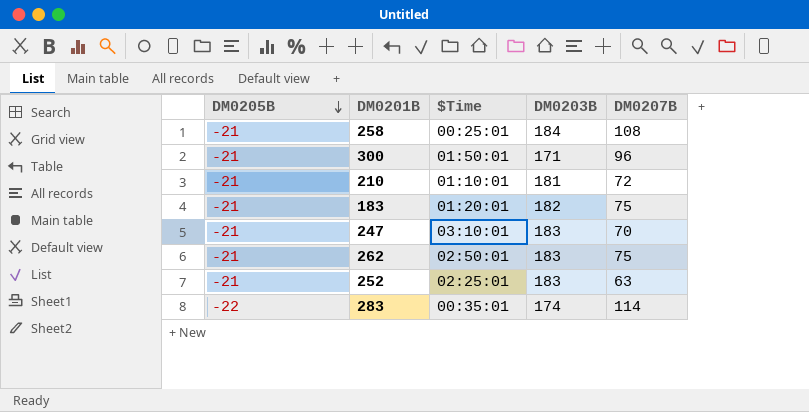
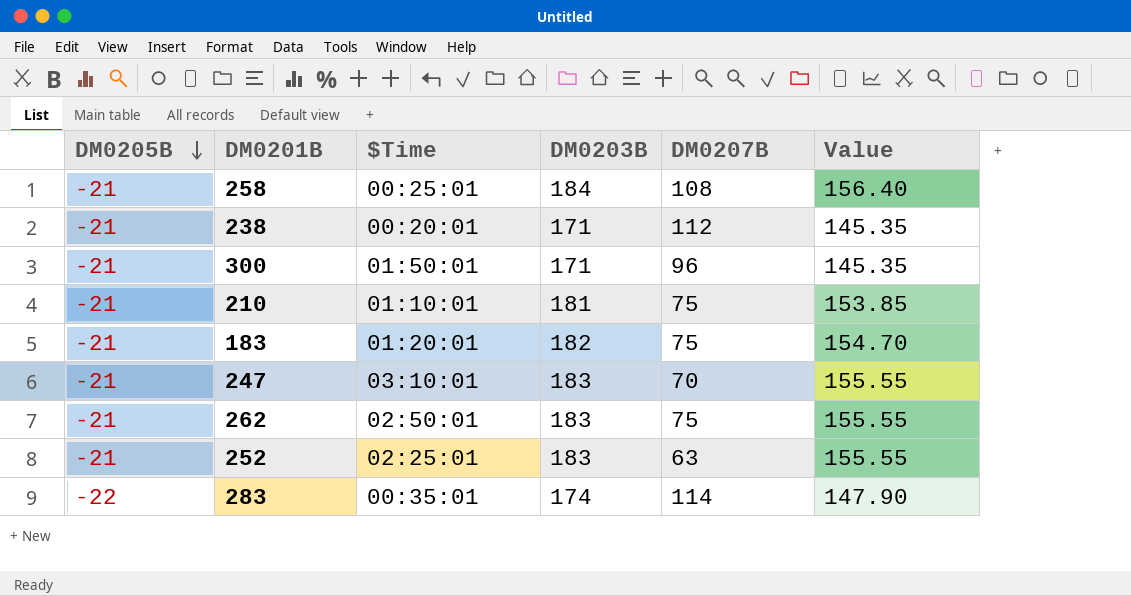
column Value | formula: none -> [DM0203B] * 0.85
row 238: none -> -21 | 00:20:01 | 171 | 112 | 145.35
210 | DM0207B: 72 -> 75

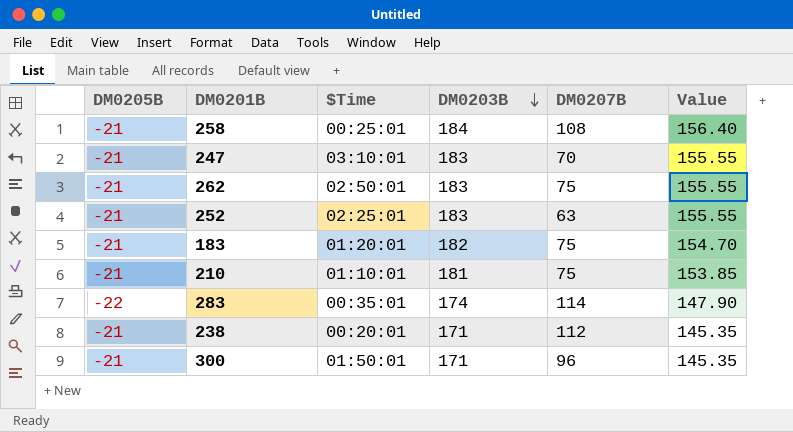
row order: DM0205B descending -> DM0203B descending

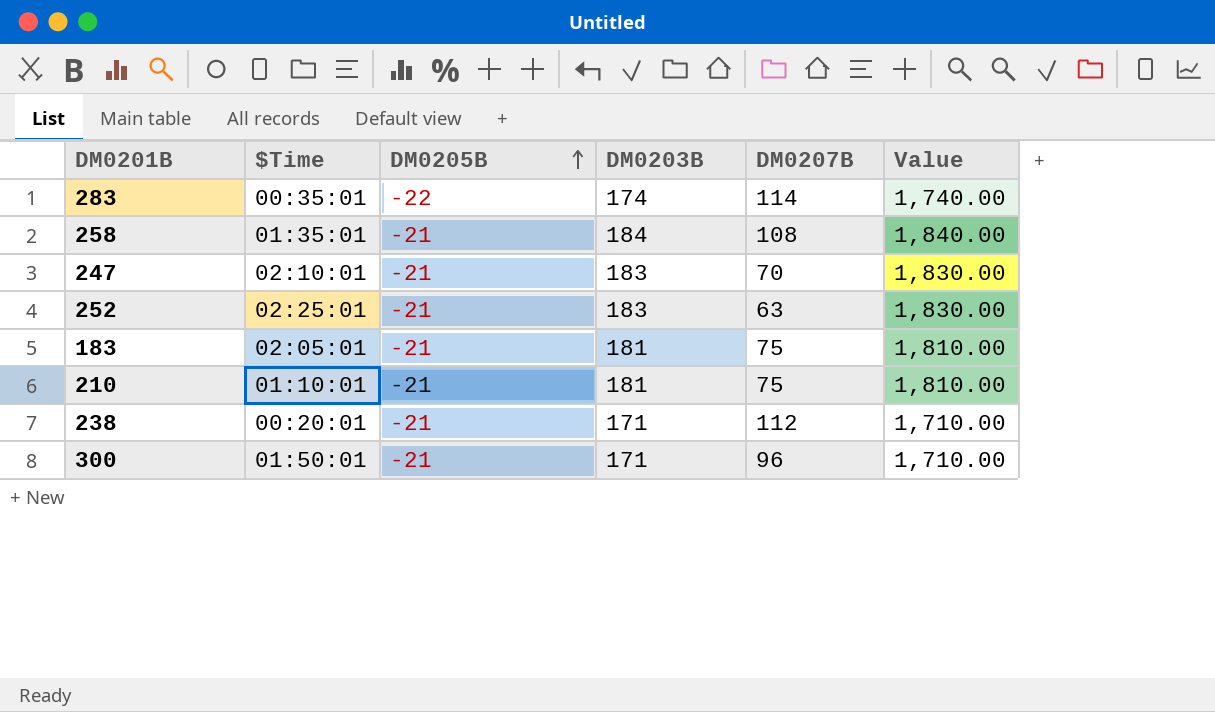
row order: DM0203B descending -> DM0205B ascending
column DM0205B | position: 1 -> 3
column Value | formula: [DM0203B] * 0.85 -> [DM0203B] * 10
row 262: -21 | 02:50:01 | 183 | 75 | 155.55 -> none
258 | $Time: 00:25:01 -> 01:35:01
247 | $Time: 03:10:01 -> 02:10:01
183 | $Time: 01:20:01 -> 02:05:01
183 | DM0203B: 182 -> 181

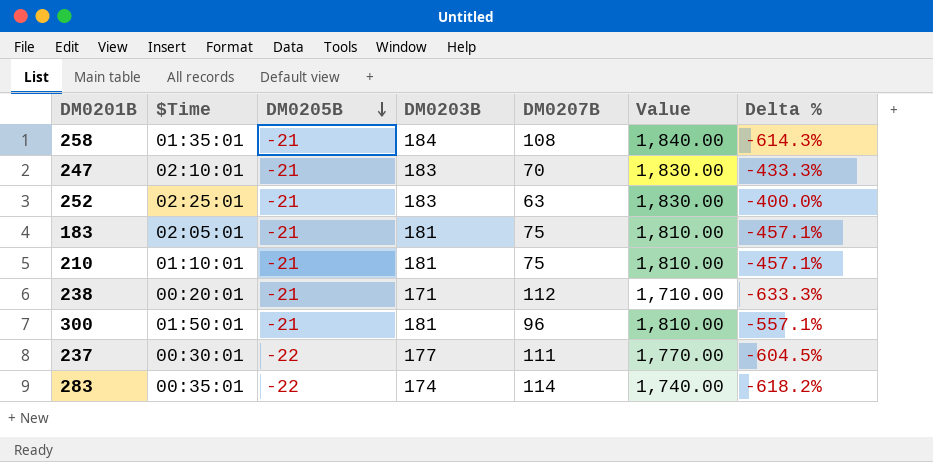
row order: DM0205B ascending -> DM0205B descending
column Delta % | formula: none -> ([DM0207B] - [DM0205B]) / [DM0205B]
300 | DM0203B: 171 -> 181
300 | Value: 1,710.00 -> 1,810.00
row 237: none -> 00:30:01 | -22 | 177 | 111 | 1,770.00 | -604.5%

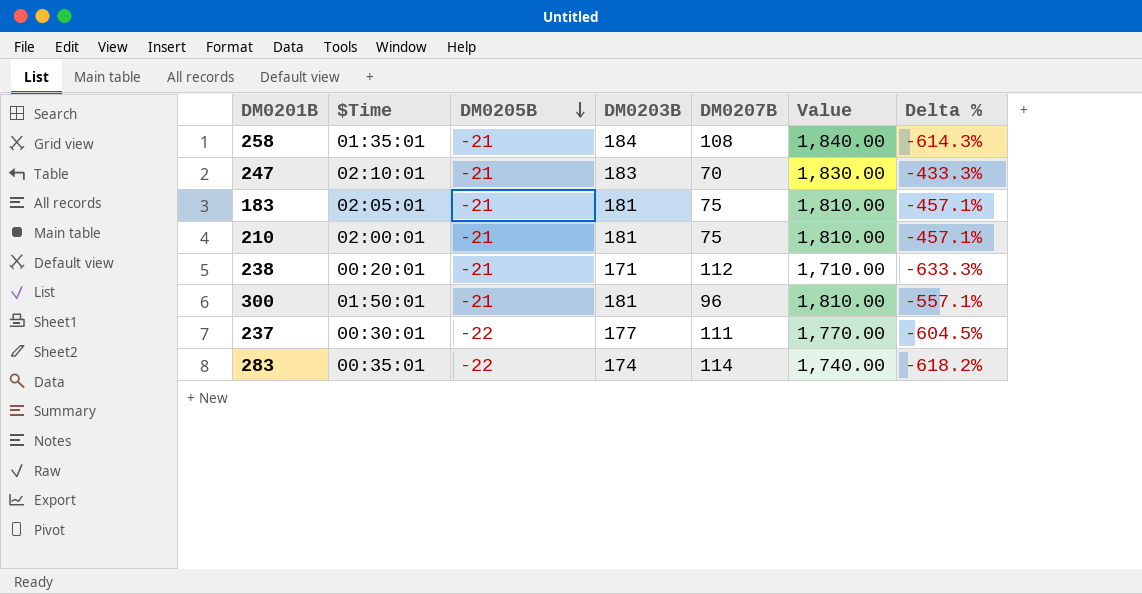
row 252: 02:25:01 | -21 | 183 | 63 | 1,830.00 | -400.0% -> none
210 | $Time: 01:10:01 -> 02:00:01

